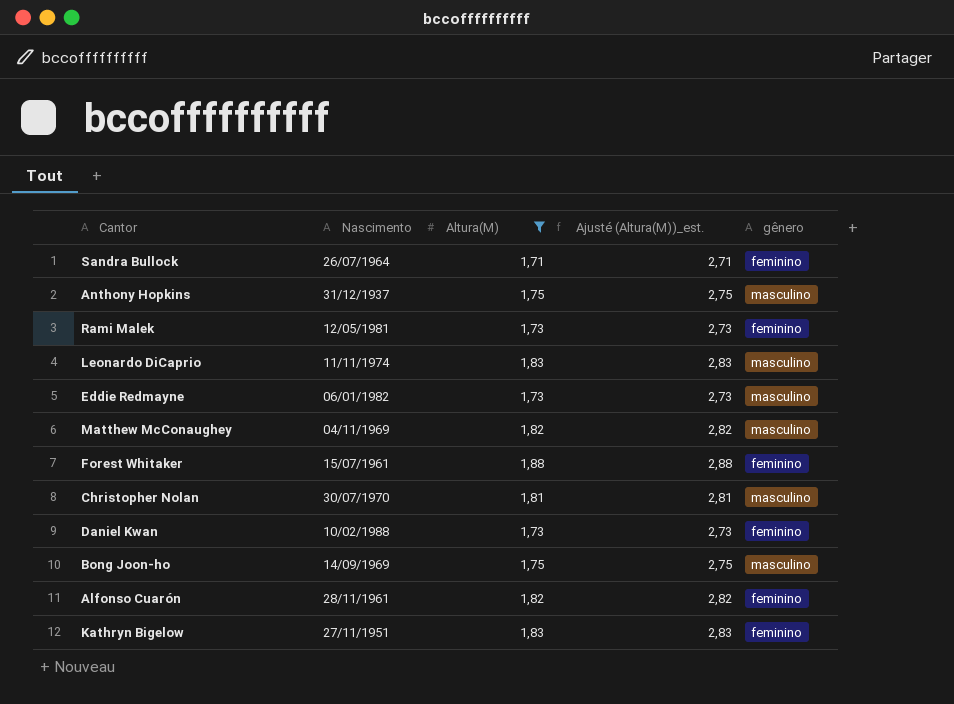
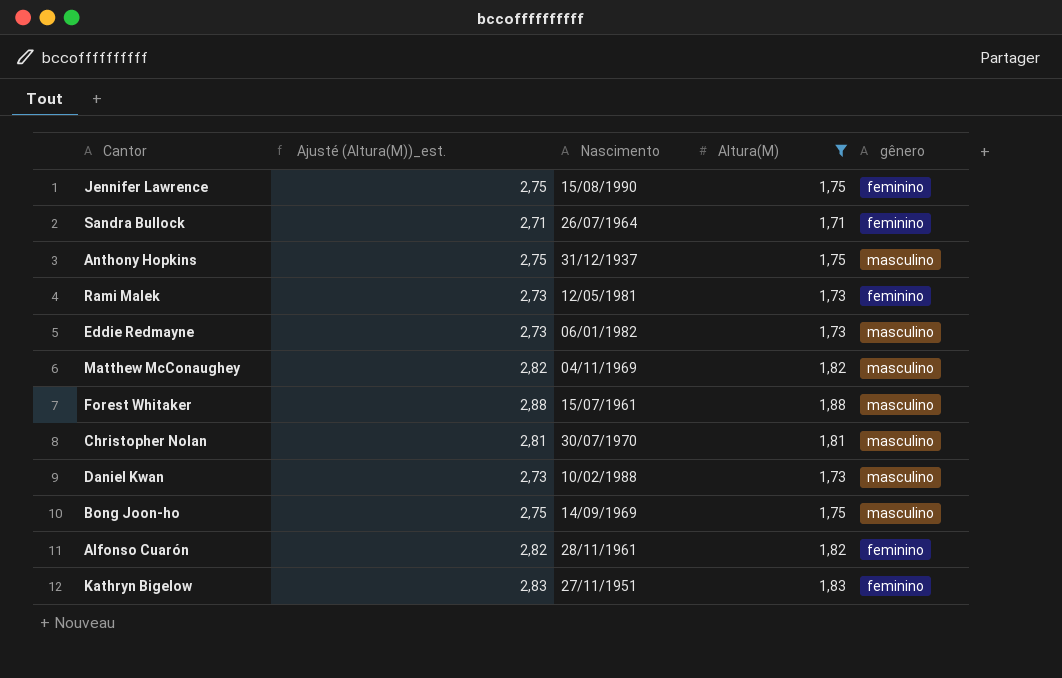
column Ajusté (Altura(M))_est. | position: 4 -> 2
row Leonardo DiCaprio: 11/11/1974 | 1,83 | 2,83 | masculino -> none
row Jennifer Lawrence: none -> 2,75 | 15/08/1990 | 1,75 | feminino
Forest Whitaker | gênero: feminino -> masculino
Daniel Kwan | gênero: feminino -> masculino

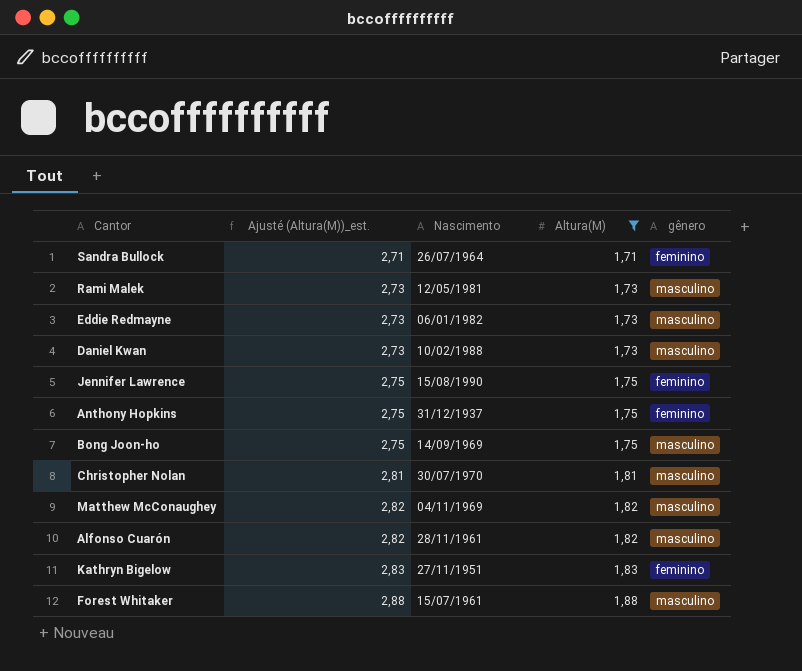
row order: none -> Ajusté (Altura(M))_est. ascending
Rami Malek | gênero: feminino -> masculino
Anthony Hopkins | gênero: masculino -> feminino
Alfonso Cuarón | gênero: feminino -> masculino

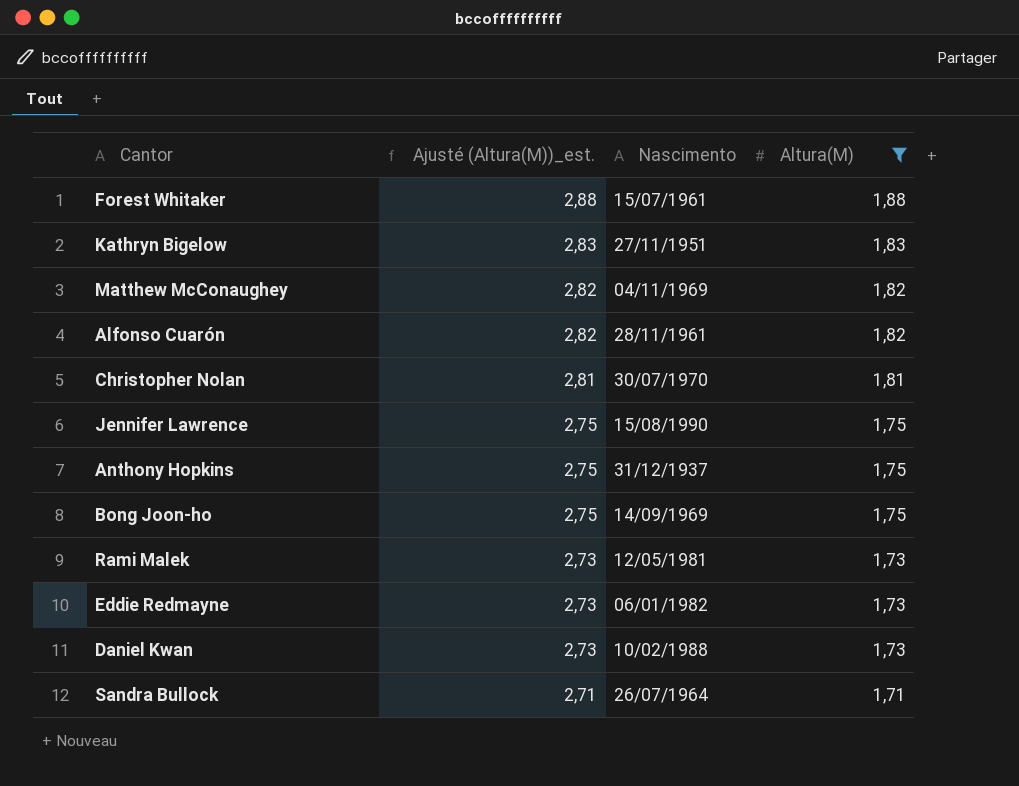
row order: Ajusté (Altura(M))_est. ascending -> Ajusté (Altura(M))_est. descending
column gênero | position: 5 -> none

